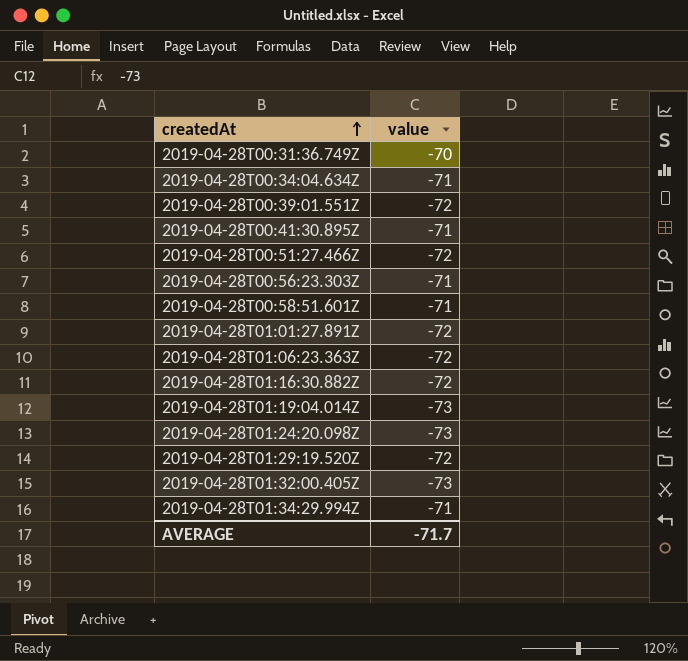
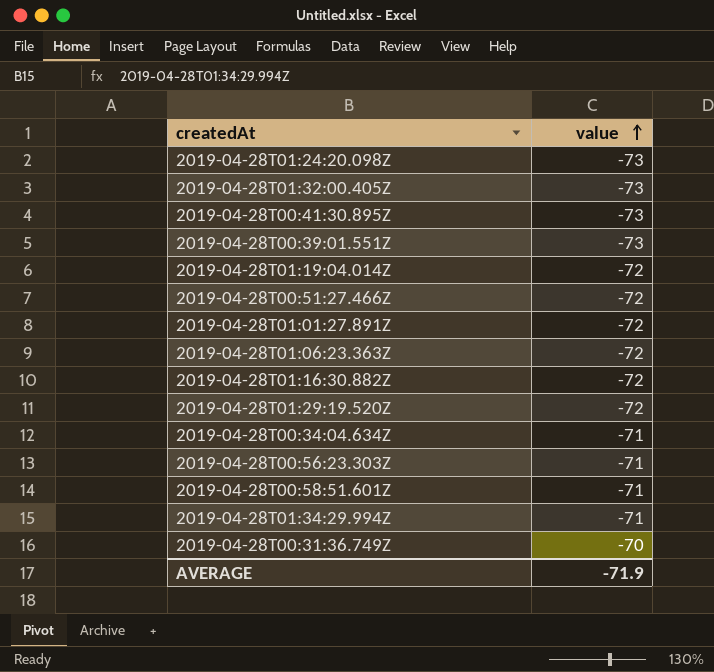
row order: createdAt ascending -> value ascending
2019-04-28T00:41:30.895Z | value: -71 -> -73
2019-04-28T00:39:01.551Z | value: -72 -> -73
2019-04-28T01:19:04.014Z | value: -73 -> -72
AVERAGE | value: -71.7 -> -71.9

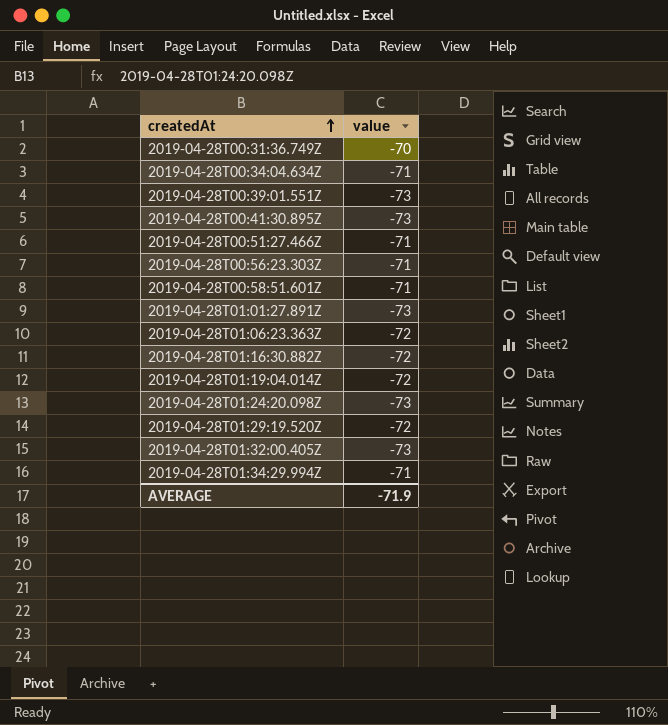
row order: value ascending -> createdAt ascending
2019-04-28T00:51:27.466Z | value: -72 -> -71
2019-04-28T01:01:27.891Z | value: -72 -> -73

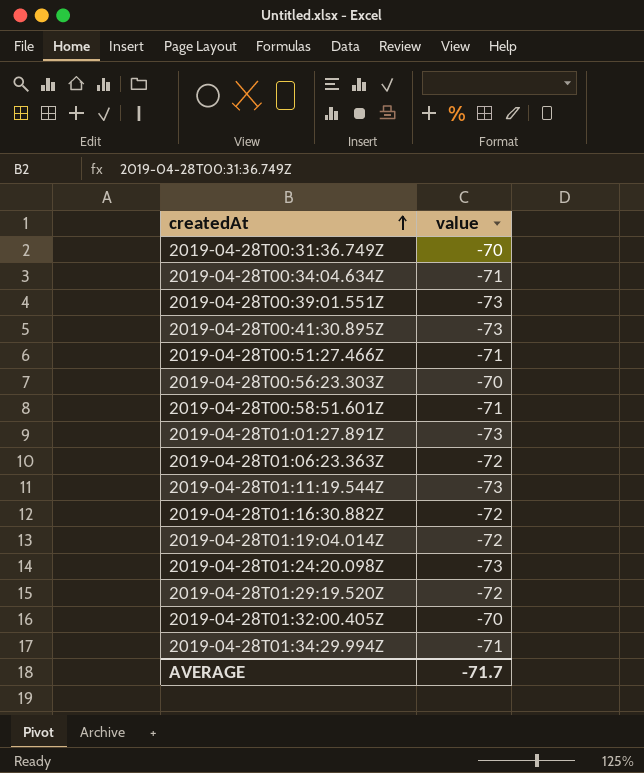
2019-04-28T00:56:23.303Z | value: -71 -> -70
row 2019-04-28T01:11:19.544Z: none -> -73
2019-04-28T01:32:00.405Z | value: -73 -> -70
AVERAGE | value: -71.9 -> -71.7

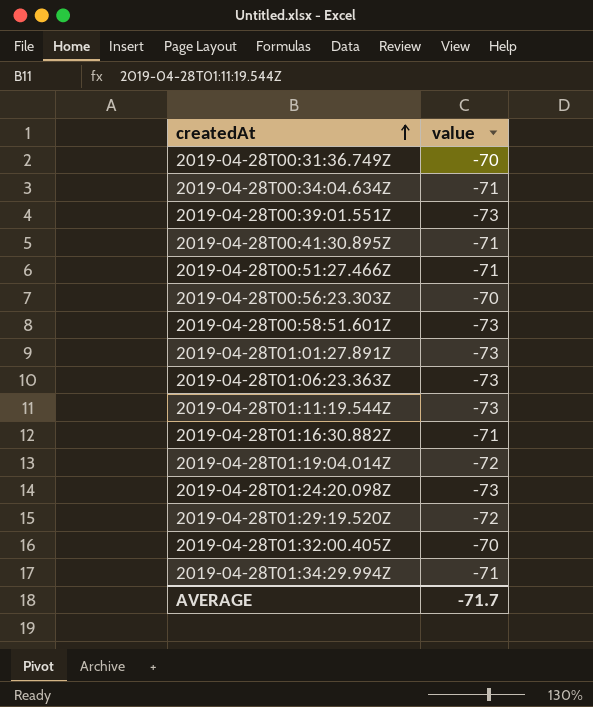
2019-04-28T00:41:30.895Z | value: -73 -> -71
2019-04-28T00:58:51.601Z | value: -71 -> -73
2019-04-28T01:06:23.363Z | value: -72 -> -73
2019-04-28T01:16:30.882Z | value: -72 -> -71

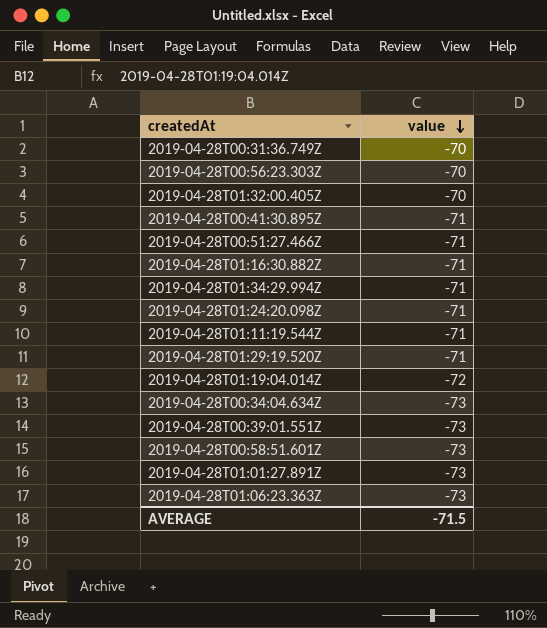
row order: createdAt ascending -> value descending
2019-04-28T01:24:20.098Z | value: -73 -> -71
2019-04-28T01:11:19.544Z | value: -73 -> -71
2019-04-28T01:29:19.520Z | value: -72 -> -71
2019-04-28T00:34:04.634Z | value: -71 -> -73
AVERAGE | value: -71.7 -> -71.5

